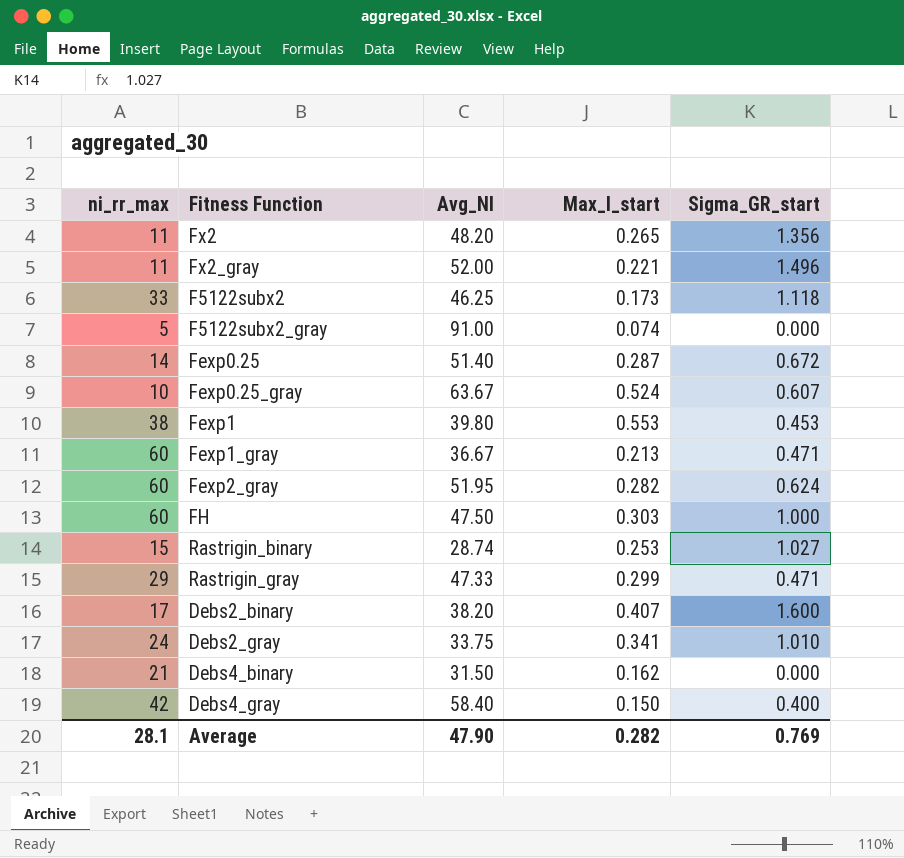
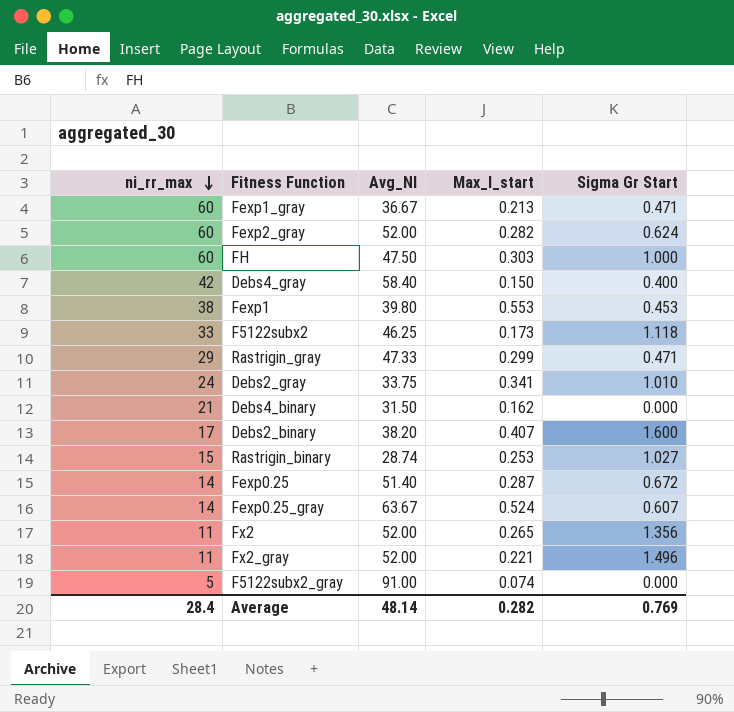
row order: none -> ni_rr_max descending
column name: Sigma_GR_start -> Sigma Gr Start
Fexp2_gray | Avg_NI: 51.95 -> 52.00
Fexp0.25_gray | ni_rr_max: 10 -> 14
Fx2 | Avg_NI: 48.20 -> 52.00
Average | ni_rr_max: 28.1 -> 28.4
Average | Avg_NI: 47.90 -> 48.14

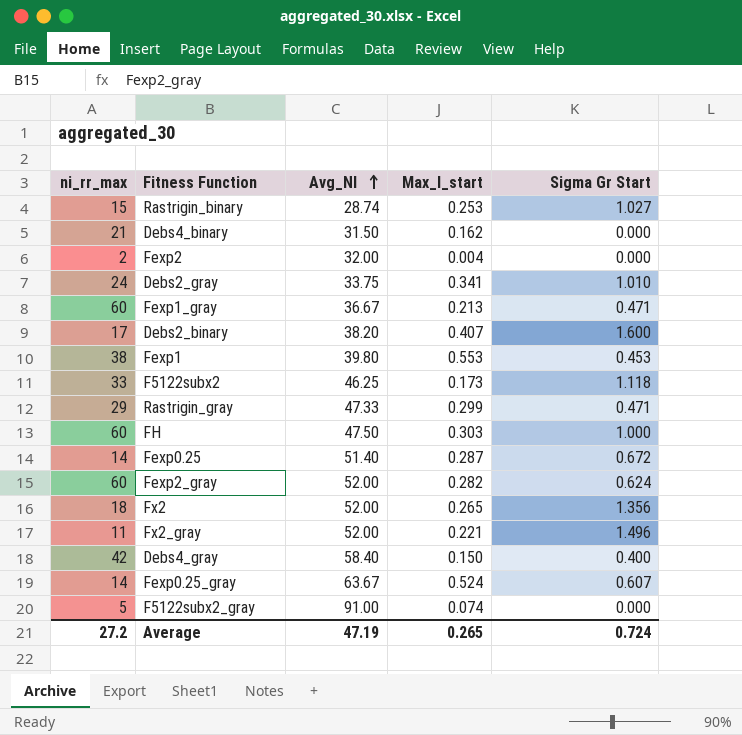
row order: ni_rr_max descending -> Avg_NI ascending
row Fexp2: none -> 2 | 32.00 | 0.004 | 0.000
Fx2 | ni_rr_max: 11 -> 18
Average | ni_rr_max: 28.4 -> 27.2
Average | Avg_NI: 48.14 -> 47.19
Average | Max_I_start: 0.282 -> 0.265
Average | Sigma Gr Start: 0.769 -> 0.724

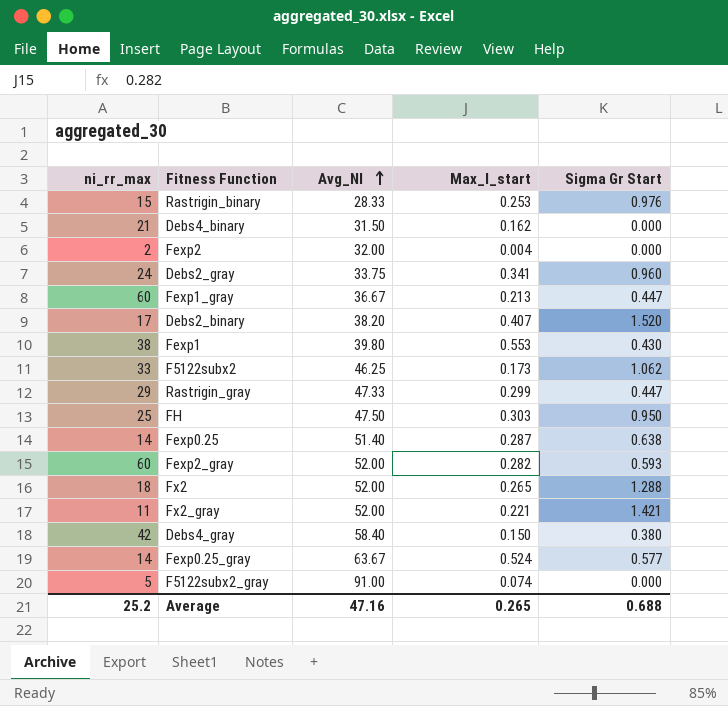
Rastrigin_binary | Avg_NI: 28.74 -> 28.33
Rastrigin_binary | Sigma Gr Start: 1.027 -> 0.976
Debs2_gray | Sigma Gr Start: 1.010 -> 0.960
Fexp1_gray | Sigma Gr Start: 0.471 -> 0.447
Debs2_binary | Sigma Gr Start: 1.600 -> 1.520
Fexp1 | Sigma Gr Start: 0.453 -> 0.430
F5122subx2 | Sigma Gr Start: 1.118 -> 1.062
Rastrigin_gray | Sigma Gr Start: 0.471 -> 0.447
FH | ni_rr_max: 60 -> 25
FH | Sigma Gr Start: 1.000 -> 0.950
Fexp0.25 | Sigma Gr Start: 0.672 -> 0.638
Fexp2_gray | Sigma Gr Start: 0.624 -> 0.593
Fx2 | Sigma Gr Start: 1.356 -> 1.288
Fx2_gray | Sigma Gr Start: 1.496 -> 1.421
Debs4_gray | Sigma Gr Start: 0.400 -> 0.380
Fexp0.25_gray | Sigma Gr Start: 0.607 -> 0.577
Average | ni_rr_max: 27.2 -> 25.2
Average | Avg_NI: 47.19 -> 47.16
Average | Sigma Gr Start: 0.724 -> 0.688

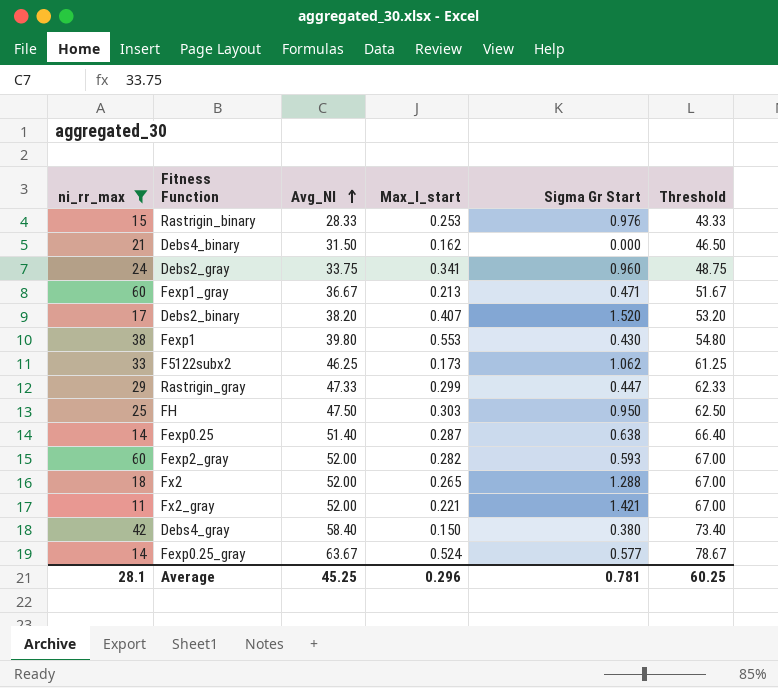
filter: none -> ni_rr_max >= 11
column Threshold | formula: none -> [Avg_NI] + 15
Fexp1_gray | Sigma Gr Start: 0.447 -> 0.471
Average | ni_rr_max: 25.2 -> 28.1
Average | Avg_NI: 47.16 -> 45.25
Average | Max_I_start: 0.265 -> 0.296
Average | Sigma Gr Start: 0.688 -> 0.781

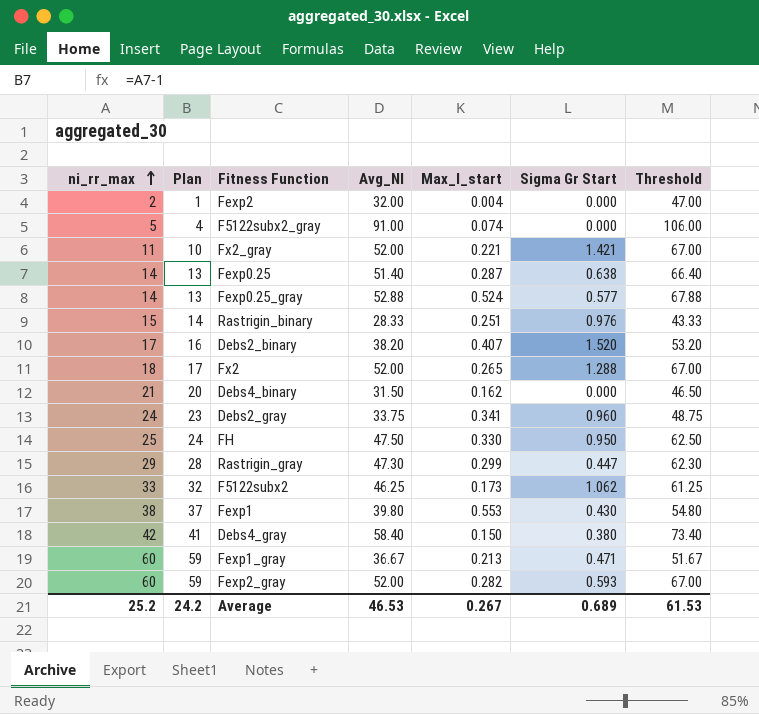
filter: ni_rr_max >= 11 -> none
row order: Avg_NI ascending -> ni_rr_max ascending
column Plan | formula: none -> [ni_rr_max] - 1
Fexp0.25_gray | Avg_NI: 63.67 -> 52.88
Fexp0.25_gray | Threshold: 78.67 -> 67.88
Rastrigin_binary | Max_I_start: 0.253 -> 0.251
FH | Max_I_start: 0.303 -> 0.330
Rastrigin_gray | Avg_NI: 47.33 -> 47.30
Rastrigin_gray | Threshold: 62.33 -> 62.30
Average | ni_rr_max: 28.1 -> 25.2
Average | Avg_NI: 45.25 -> 46.53
Average | Max_I_start: 0.296 -> 0.267
Average | Sigma Gr Start: 0.781 -> 0.689
Average | Threshold: 60.25 -> 61.53

